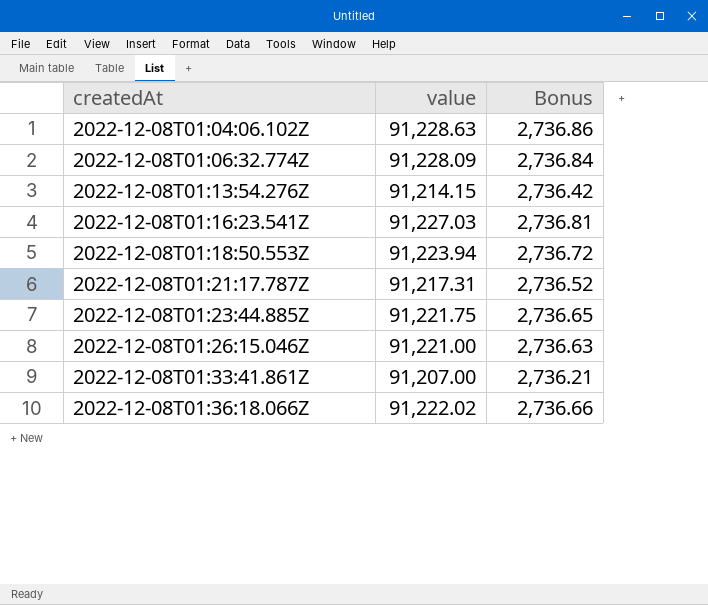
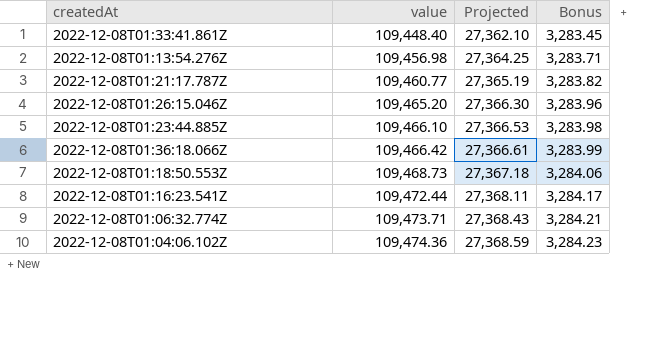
row order: createdAt ascending -> value ascending
column Projected | formula: none -> [value] * 0.25
2022-12-08T01:33:41.861Z | value: 91,207.00 -> 109,448.40
2022-12-08T01:33:41.861Z | Bonus: 2,736.21 -> 3,283.45
2022-12-08T01:13:54.276Z | value: 91,214.15 -> 109,456.98
2022-12-08T01:13:54.276Z | Bonus: 2,736.42 -> 3,283.71
2022-12-08T01:21:17.787Z | value: 91,217.31 -> 109,460.77
2022-12-08T01:21:17.787Z | Bonus: 2,736.52 -> 3,283.82
2022-12-08T01:26:15.046Z | value: 91,221.00 -> 109,465.20
2022-12-08T01:26:15.046Z | Bonus: 2,736.63 -> 3,283.96
2022-12-08T01:23:44.885Z | value: 91,221.75 -> 109,466.10
2022-12-08T01:23:44.885Z | Bonus: 2,736.65 -> 3,283.98
2022-12-08T01:36:18.066Z | value: 91,222.02 -> 109,466.42
2022-12-08T01:36:18.066Z | Bonus: 2,736.66 -> 3,283.99
2022-12-08T01:18:50.553Z | value: 91,223.94 -> 109,468.73
2022-12-08T01:18:50.553Z | Bonus: 2,736.72 -> 3,284.06
2022-12-08T01:16:23.541Z | value: 91,227.03 -> 109,472.44
2022-12-08T01:16:23.541Z | Bonus: 2,736.81 -> 3,284.17
2022-12-08T01:06:32.774Z | value: 91,228.09 -> 109,473.71
2022-12-08T01:06:32.774Z | Bonus: 2,736.84 -> 3,284.21
2022-12-08T01:04:06.102Z | value: 91,228.63 -> 109,474.36
2022-12-08T01:04:06.102Z | Bonus: 2,736.86 -> 3,284.23

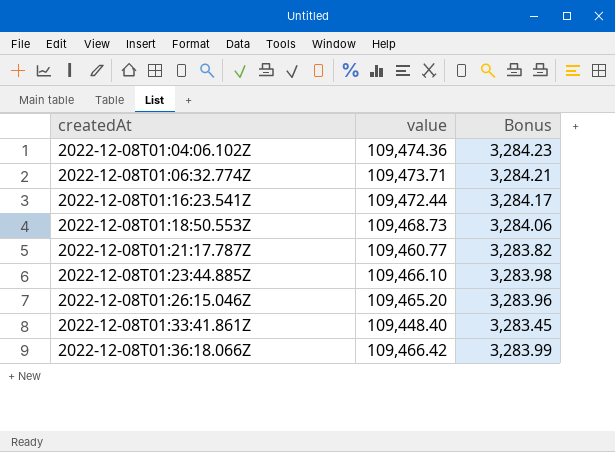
row order: value ascending -> createdAt ascending
column Projected | formula: [value] * 0.25 -> none
row 2022-12-08T01:13:54.276Z: 109,456.98 | 27,364.25 | 3,283.71 -> none

